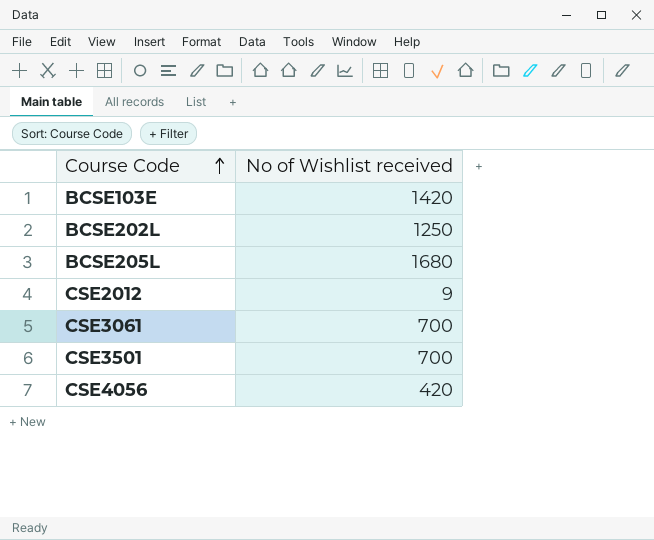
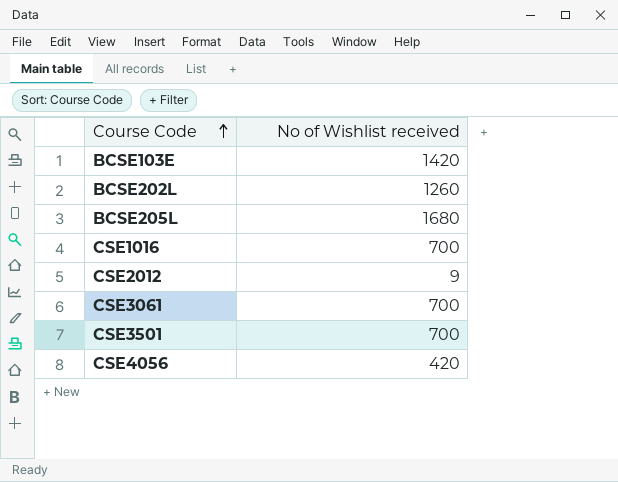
BCSE202L | No of Wishlist received: 1250 -> 1260
row CSE1016: none -> 700

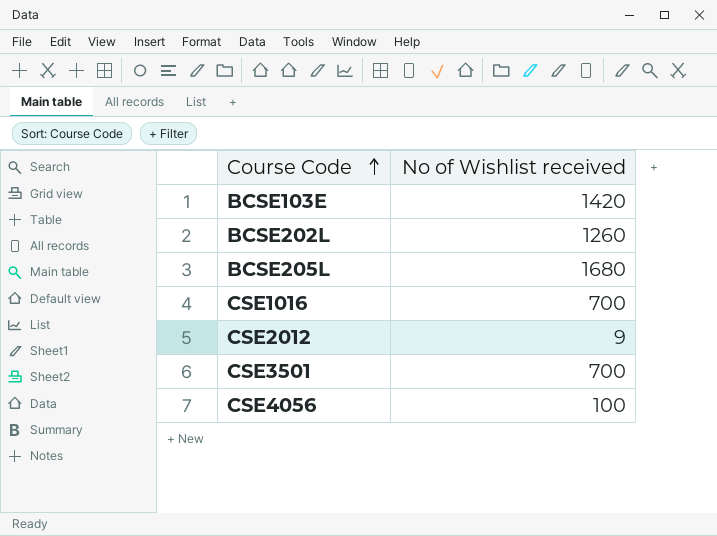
row CSE3061: 700 -> none
CSE4056 | No of Wishlist received: 420 -> 100

